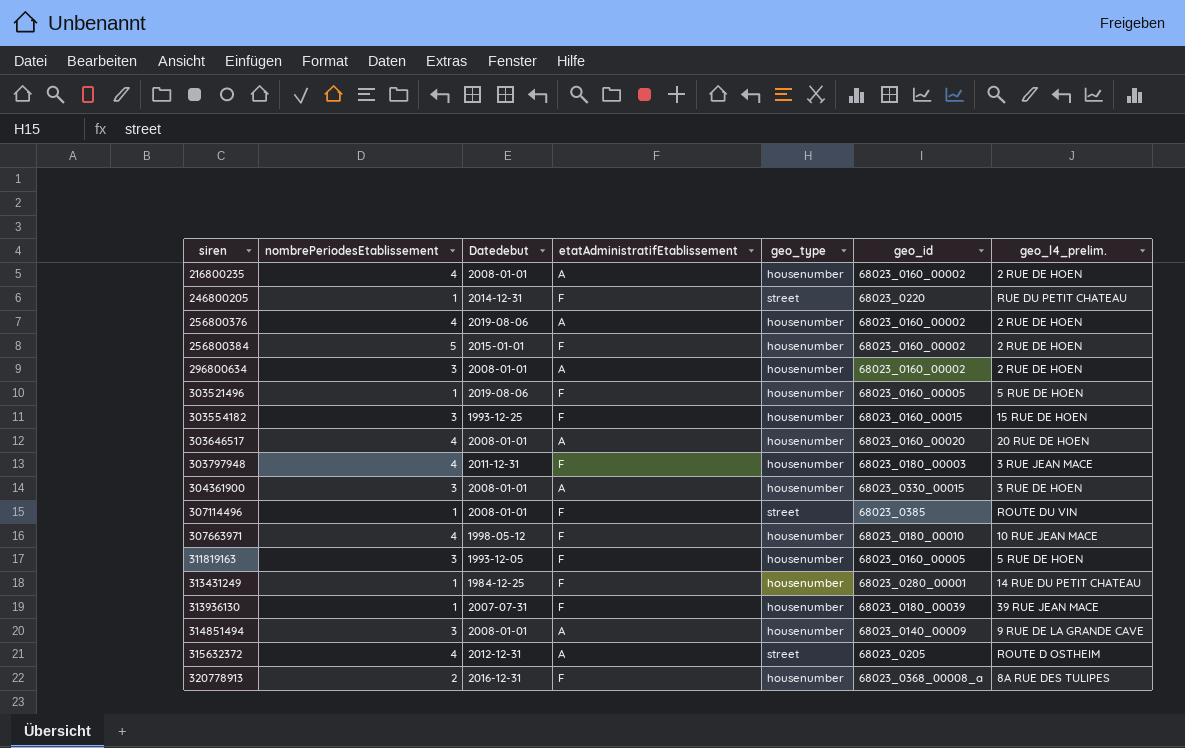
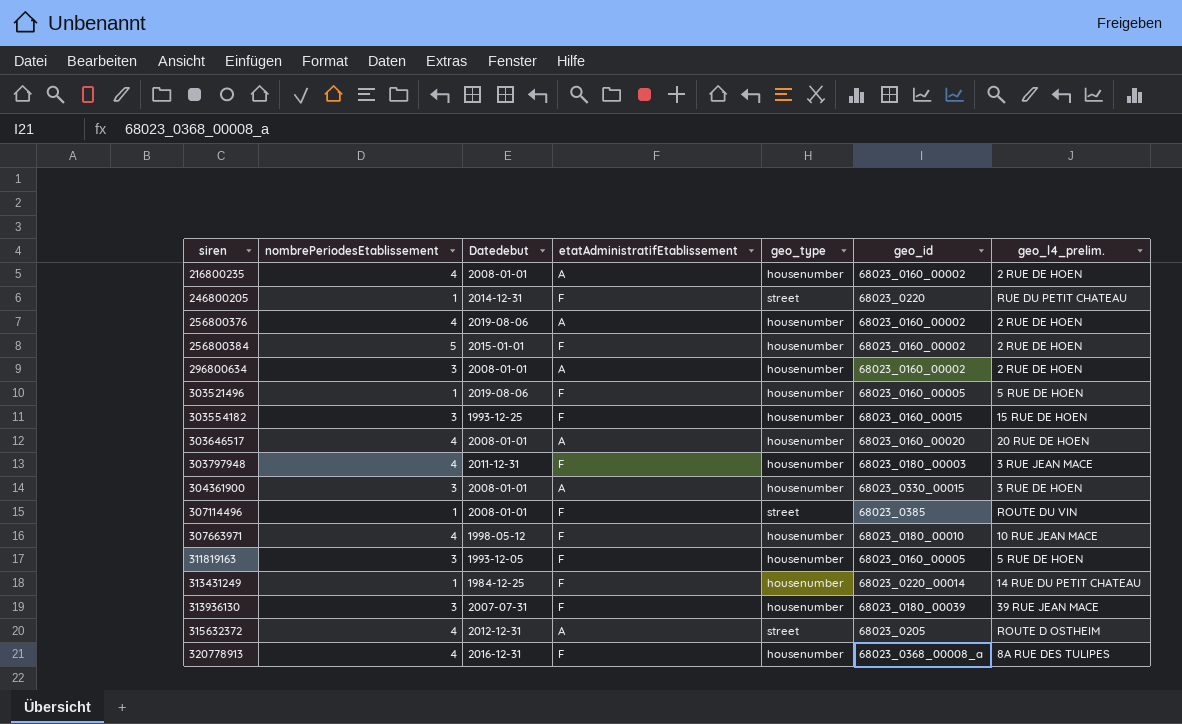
row 314851494: 3 | 2008-01-01 | A | housenumber | 68023_0140_00009 | 9 RUE DE LA GRANDE CAVE -> none
313431249 | geo_id: 68023_0280_00001 -> 68023_0220_00014
313936130 | nombrePeriodesEtablissement: 1 -> 3
320778913 | nombrePeriodesEtablissement: 2 -> 4

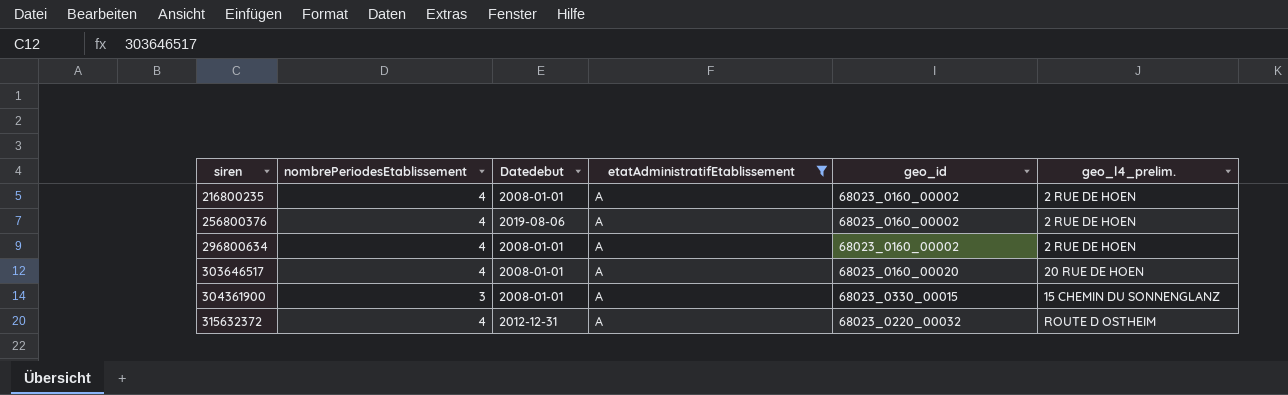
filter: none -> etatAdministratifEtablissement = A
column geo_type | position: 5 -> none
296800634 | nombrePeriodesEtablissement: 3 -> 4
304361900 | geo_l4_prelim.: 3 RUE DE HOEN -> 15 CHEMIN DU SONNENGLANZ
315632372 | geo_id: 68023_0205 -> 68023_0220_00032

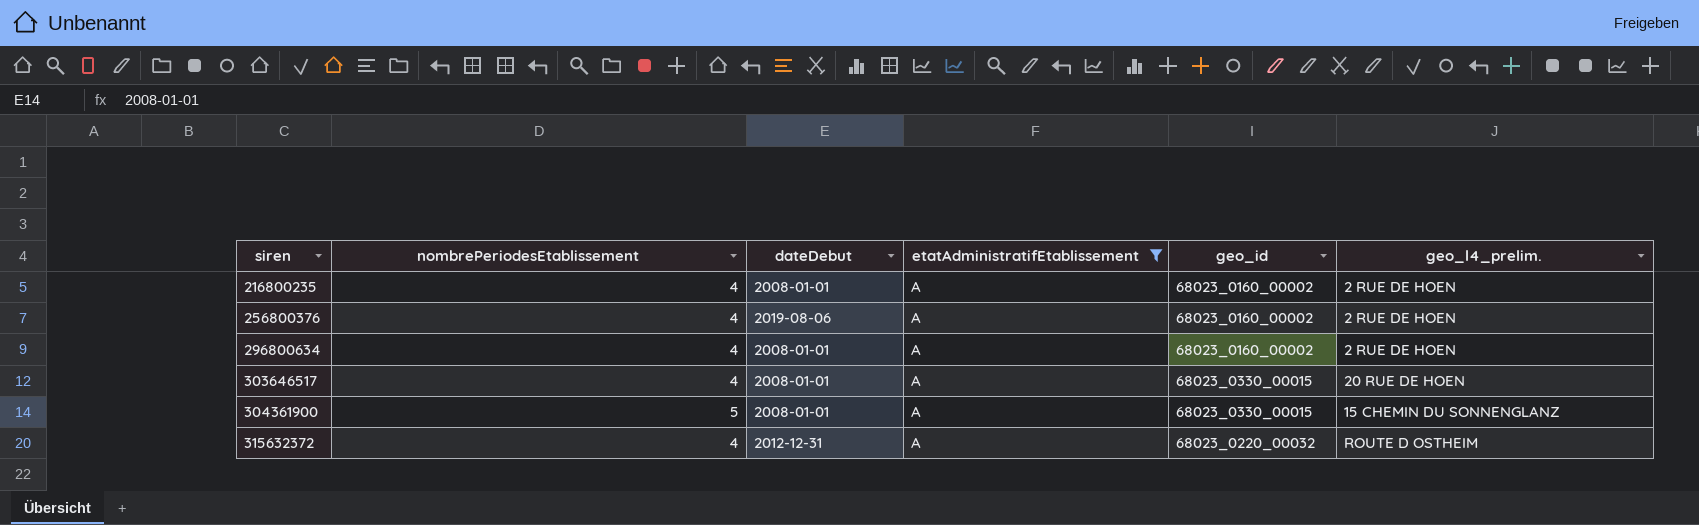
column name: Datedebut -> dateDebut
303646517 | geo_id: 68023_0160_00020 -> 68023_0330_00015
304361900 | nombrePeriodesEtablissement: 3 -> 5

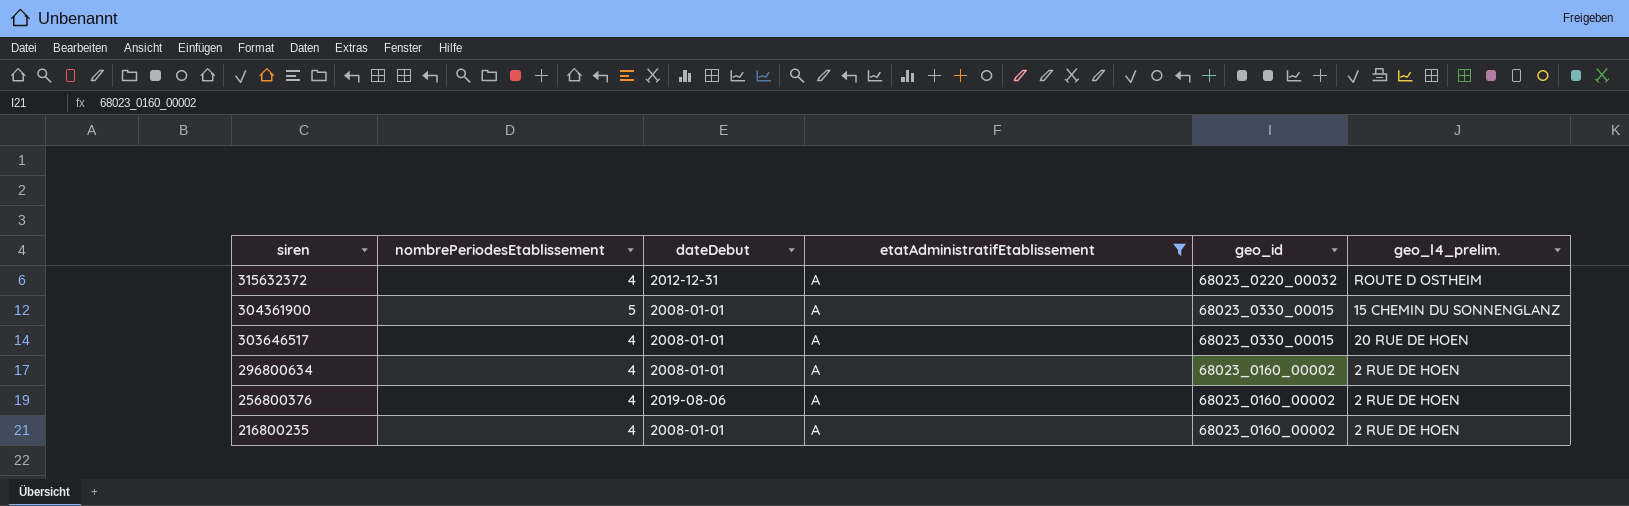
row order: siren ascending -> siren descending

